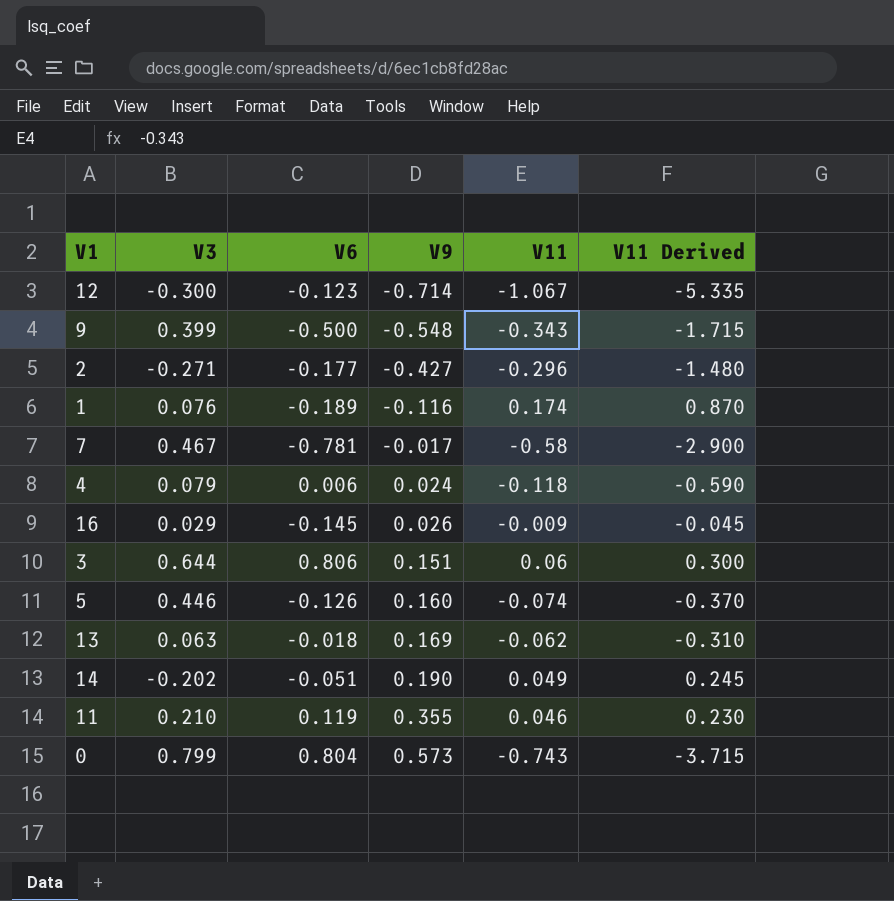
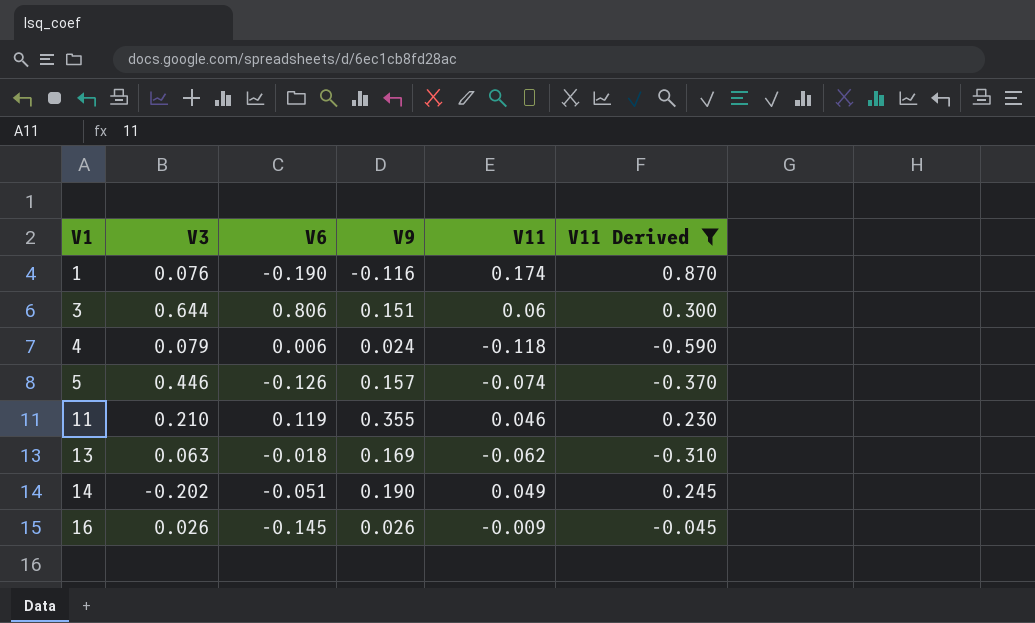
filter: none -> V11 Derived >= -0.590
row order: V9 ascending -> V1 ascending
1 | V6: -0.189 -> -0.190
5 | V9: 0.160 -> 0.157
16 | V3: 0.029 -> 0.026

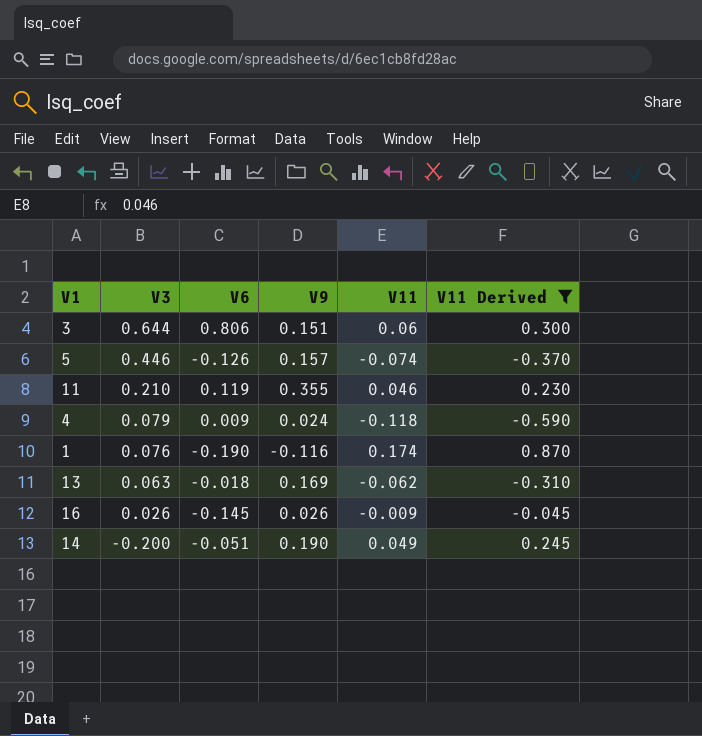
row order: V1 ascending -> V3 descending
4 | V6: 0.006 -> 0.009
14 | V3: -0.202 -> -0.200

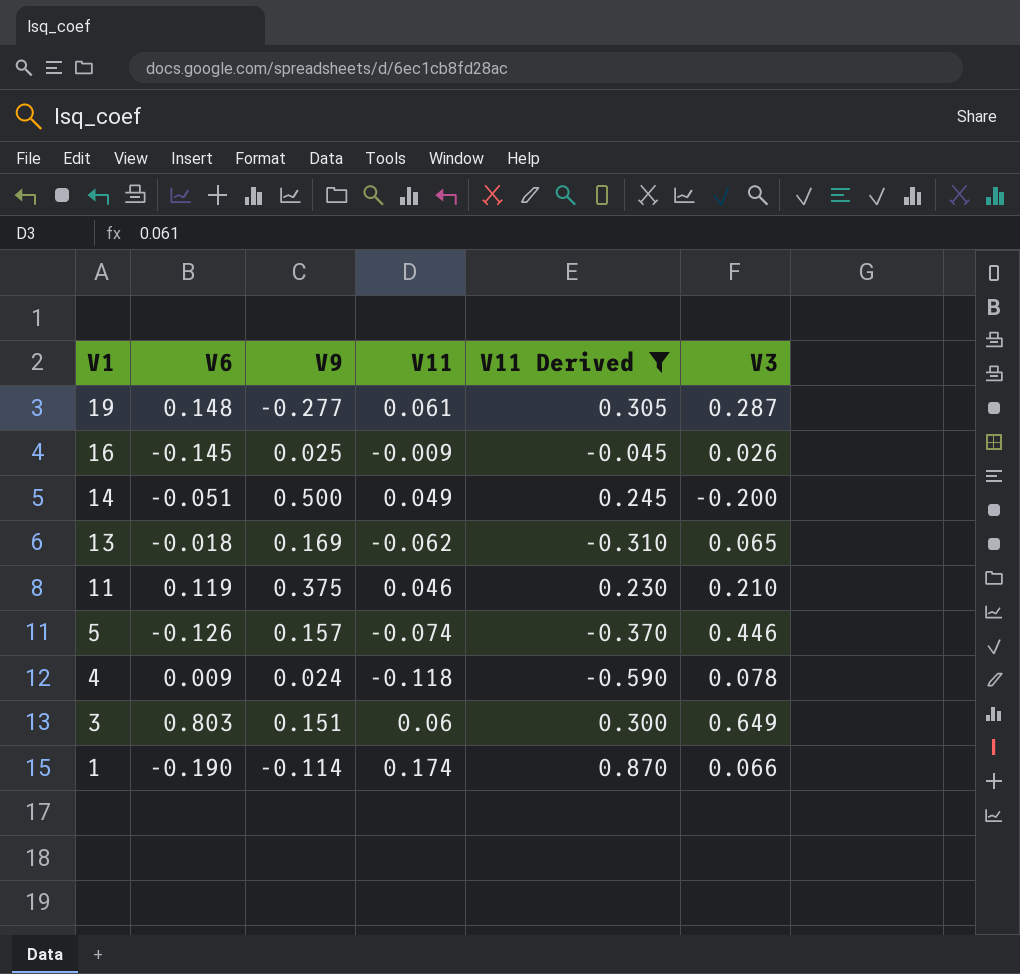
row order: V3 descending -> V1 descending
column V3 | position: 2 -> 6
row 19: none -> 0.148 | -0.277 | 0.061 | 0.305 | 0.287
16 | V9: 0.026 -> 0.025
14 | V9: 0.190 -> 0.500
13 | V3: 0.063 -> 0.065
11 | V9: 0.355 -> 0.375
4 | V3: 0.079 -> 0.078
3 | V6: 0.806 -> 0.803
3 | V3: 0.644 -> 0.649
1 | V9: -0.116 -> -0.114
1 | V3: 0.076 -> 0.066

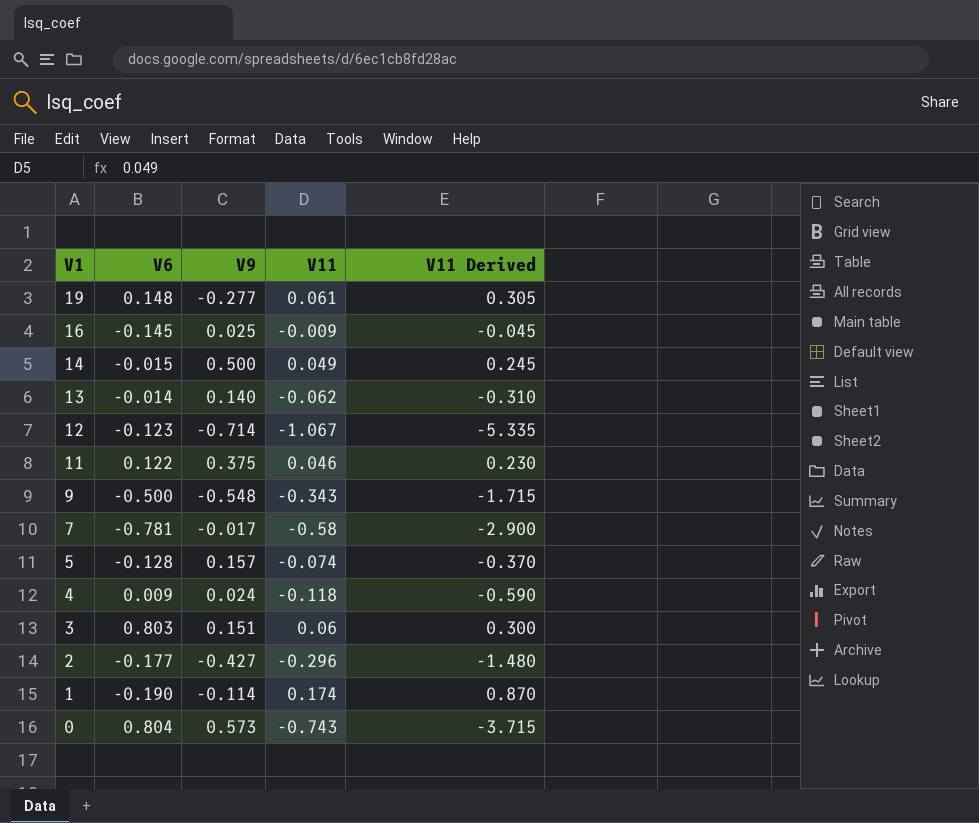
filter: V11 Derived >= -0.590 -> none
column V3 | position: 6 -> none
14 | V6: -0.051 -> -0.015
13 | V6: -0.018 -> -0.014
13 | V9: 0.169 -> 0.140
11 | V6: 0.119 -> 0.122
5 | V6: -0.126 -> -0.128

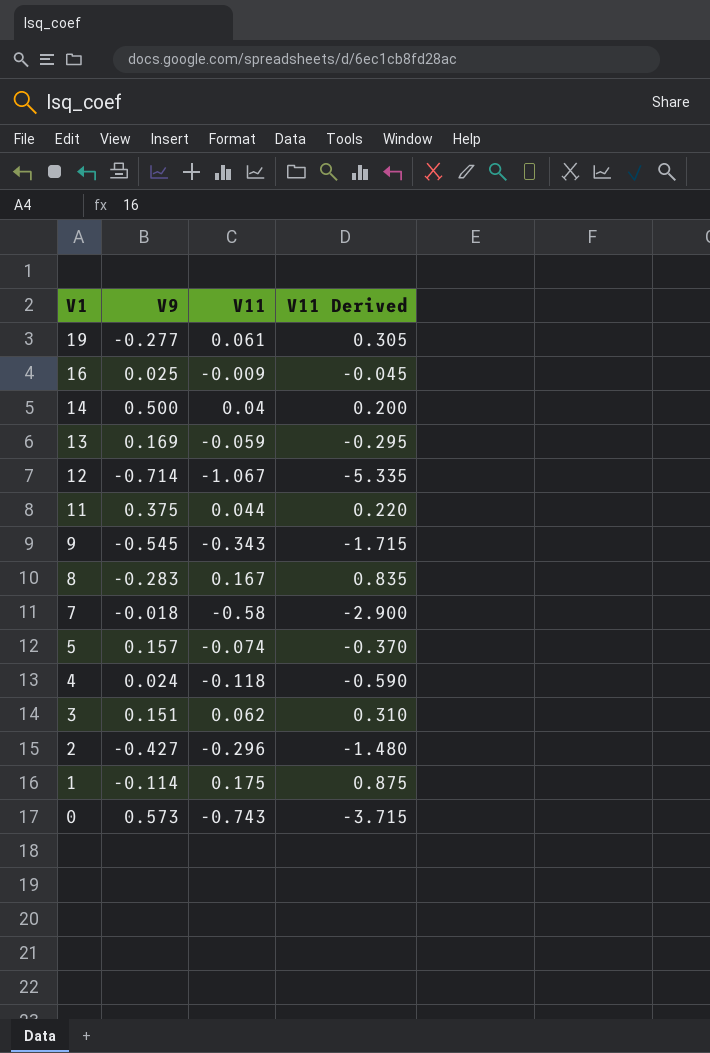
column V6 | position: 2 -> none
14 | V11: 0.049 -> 0.04
14 | V11 Derived: 0.245 -> 0.200
13 | V9: 0.140 -> 0.169
13 | V11: -0.062 -> -0.059
13 | V11 Derived: -0.310 -> -0.295
11 | V11: 0.046 -> 0.044
11 | V11 Derived: 0.230 -> 0.220
9 | V9: -0.548 -> -0.545
row 8: none -> -0.283 | 0.167 | 0.835
7 | V9: -0.017 -> -0.018
3 | V11: 0.06 -> 0.062
3 | V11 Derived: 0.300 -> 0.310
1 | V11: 0.174 -> 0.175
1 | V11 Derived: 0.870 -> 0.875

